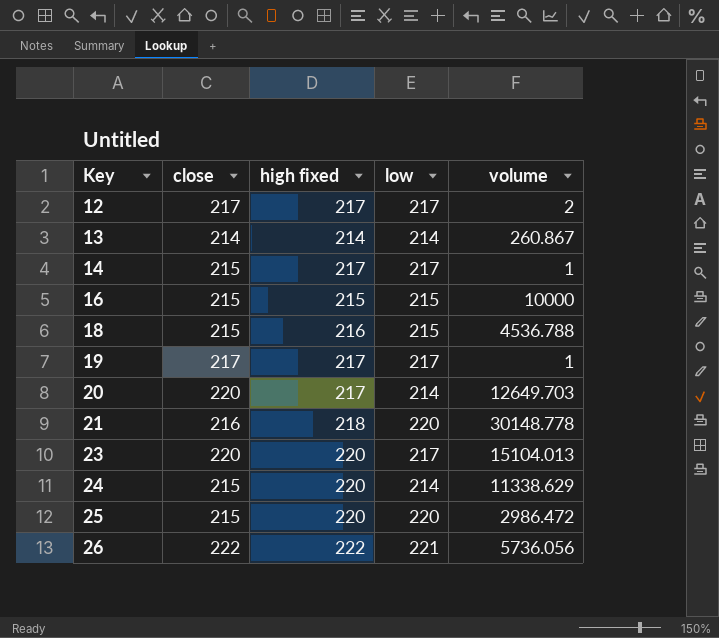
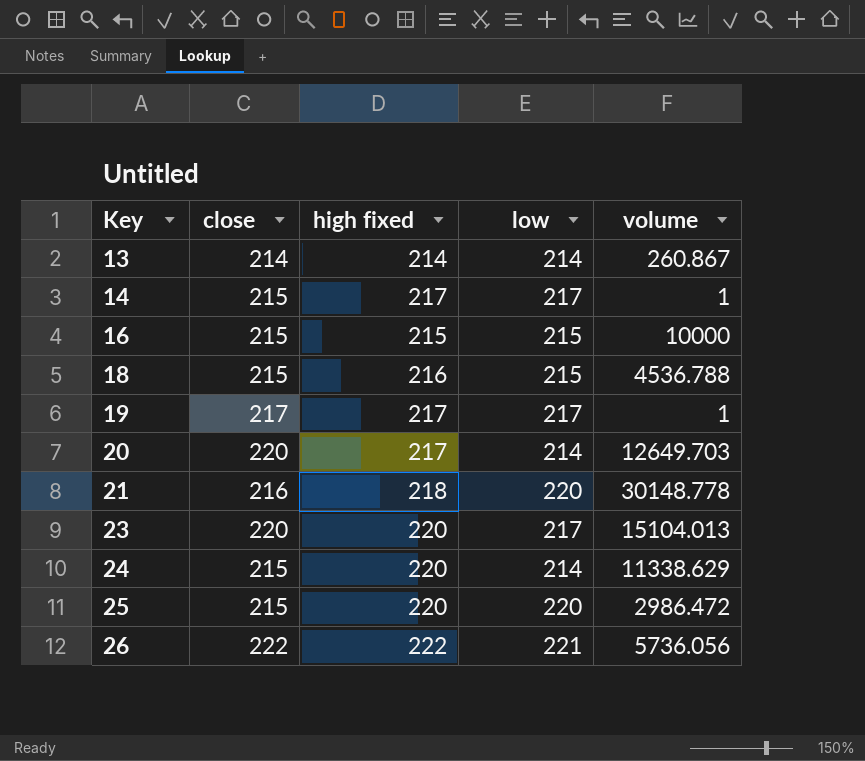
row 12: 217 | 217 | 217 | 2 -> none

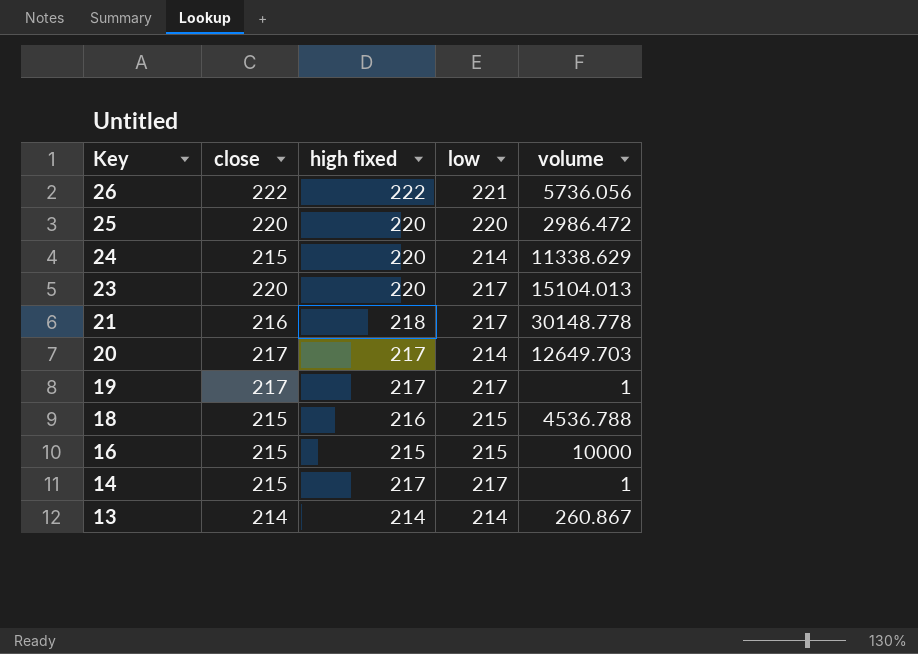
row order: Key ascending -> Key descending
25 | close: 215 -> 220
21 | low: 220 -> 217
20 | close: 220 -> 217

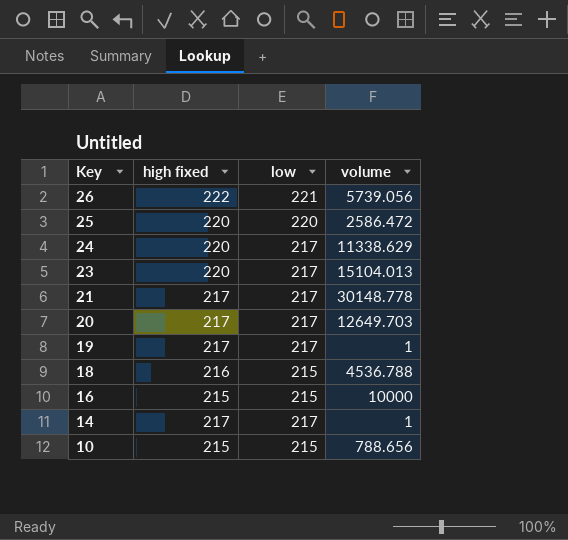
column close | position: 2 -> none
row 13: 214 | 214 | 214 | 260.867 -> none
26 | volume: 5736.056 -> 5739.056
25 | volume: 2986.472 -> 2586.472
24 | low: 214 -> 217
21 | high fixed: 218 -> 217
20 | low: 214 -> 217
row 10: none -> 215 | 215 | 788.656

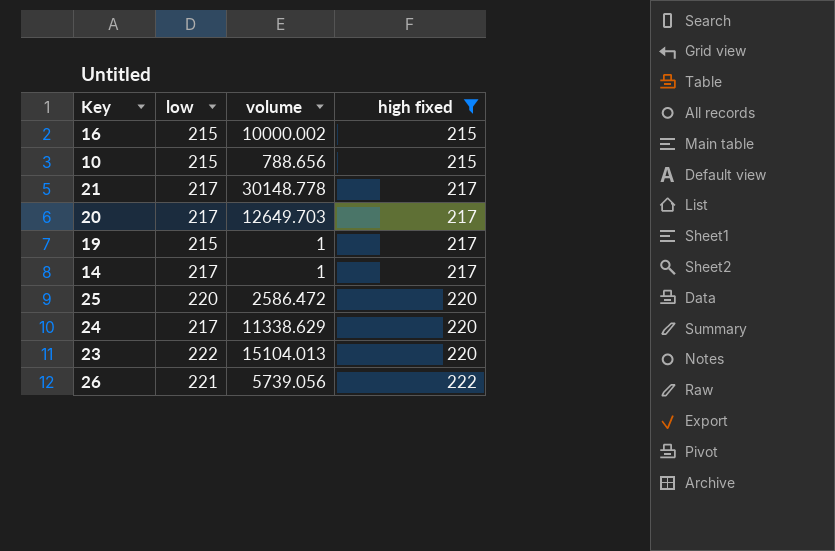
filter: none -> high fixed != 216
row order: Key descending -> high fixed ascending
column high fixed | position: 2 -> 4
16 | volume: 10000 -> 10000.002
19 | low: 217 -> 215
23 | low: 217 -> 222

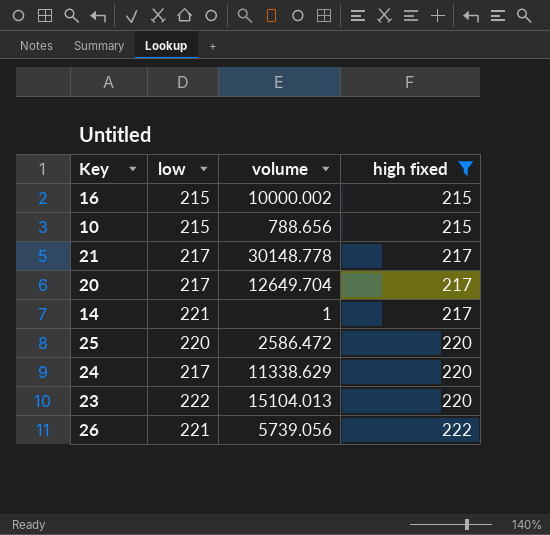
row 19: 215 | 1 | 217 -> none
20 | volume: 12649.703 -> 12649.704
14 | low: 217 -> 221

